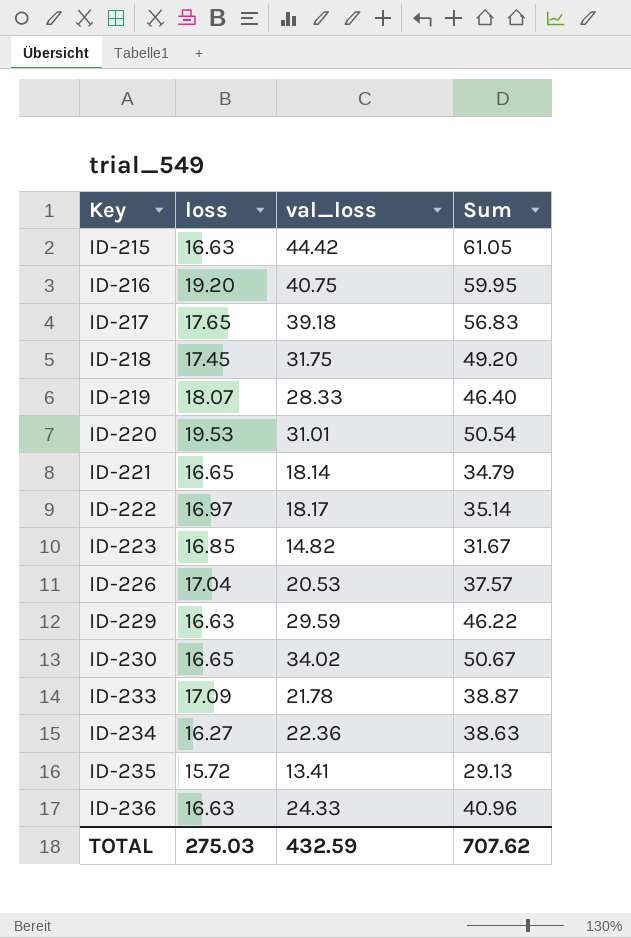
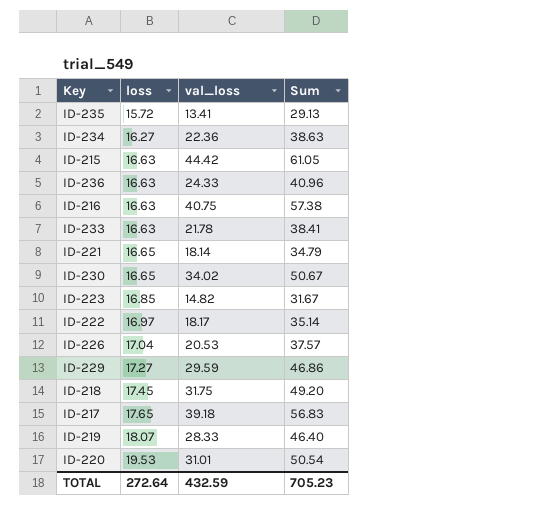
row order: Key ascending -> loss ascending
ID-216 | loss: 19.20 -> 16.63
ID-216 | Sum: 59.95 -> 57.38
ID-233 | loss: 17.09 -> 16.63
ID-233 | Sum: 38.87 -> 38.41
ID-229 | loss: 16.63 -> 17.27
ID-229 | Sum: 46.22 -> 46.86
TOTAL | loss: 275.03 -> 272.64
TOTAL | Sum: 707.62 -> 705.23

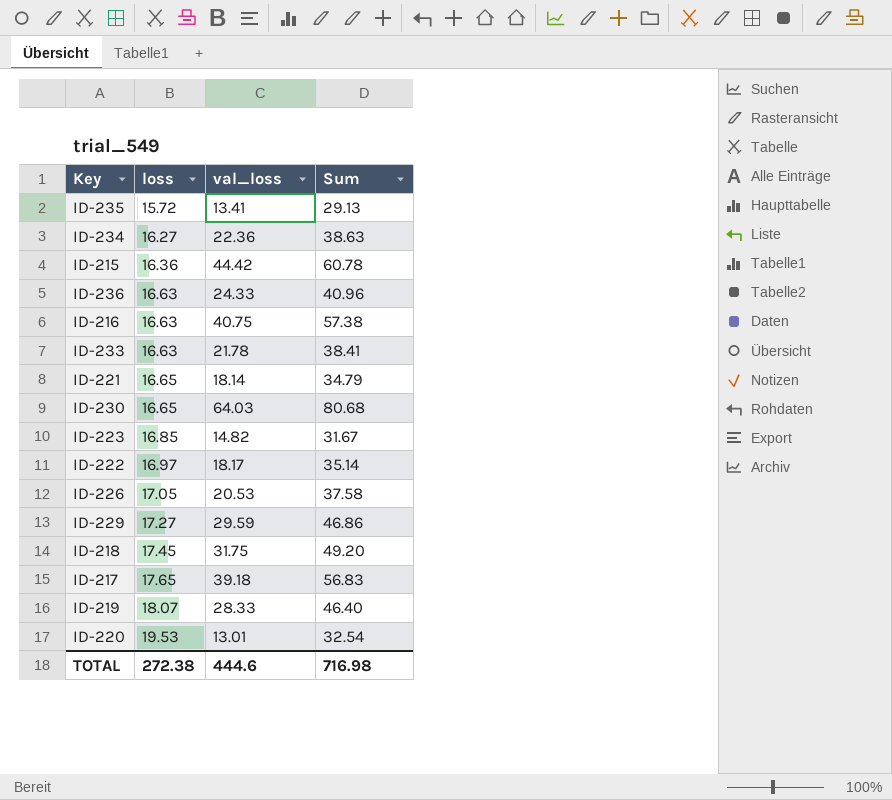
ID-215 | loss: 16.63 -> 16.36
ID-215 | Sum: 61.05 -> 60.78
ID-230 | val_loss: 34.02 -> 64.03
ID-230 | Sum: 50.67 -> 80.68
ID-226 | loss: 17.04 -> 17.05
ID-226 | Sum: 37.57 -> 37.58
ID-220 | val_loss: 31.01 -> 13.01
ID-220 | Sum: 50.54 -> 32.54
TOTAL | loss: 272.64 -> 272.38
TOTAL | val_loss: 432.59 -> 444.6
TOTAL | Sum: 705.23 -> 716.98

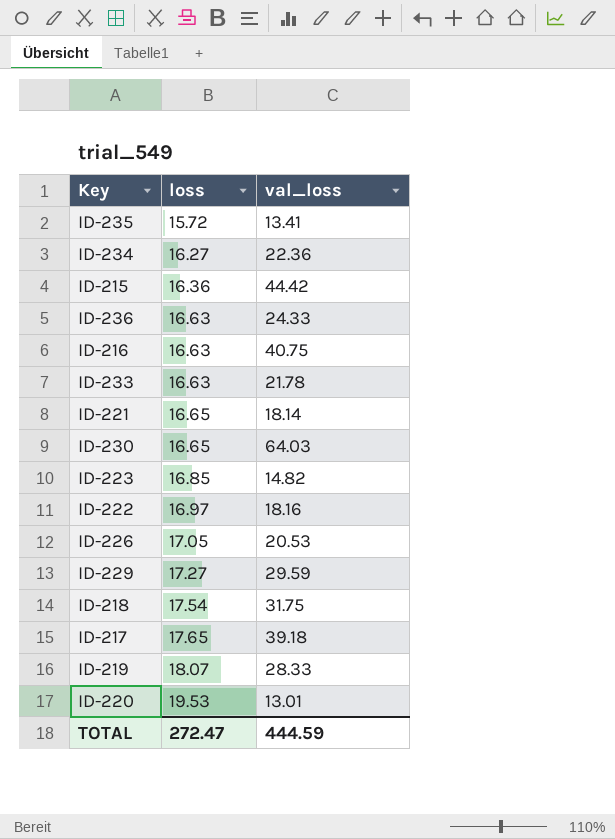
column Sum | formula: [loss] + [val_loss] -> none
ID-222 | val_loss: 18.17 -> 18.16
ID-218 | loss: 17.45 -> 17.54
TOTAL | loss: 272.38 -> 272.47
TOTAL | val_loss: 444.6 -> 444.59

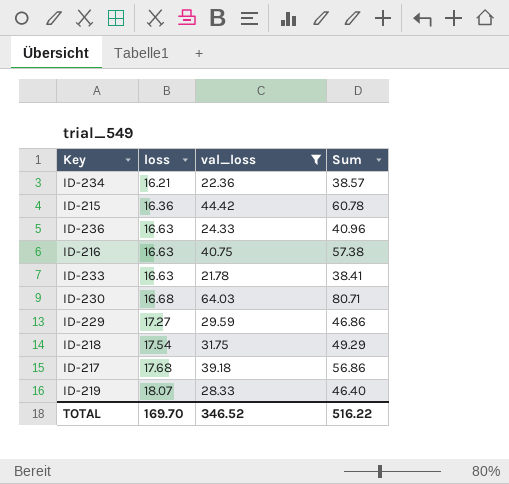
filter: none -> val_loss >= 21.78
column Sum | formula: none -> [loss] + [val_loss]
ID-234 | loss: 16.27 -> 16.21
ID-230 | loss: 16.65 -> 16.68
ID-217 | loss: 17.65 -> 17.68
TOTAL | loss: 272.47 -> 169.70
TOTAL | val_loss: 444.59 -> 346.52

